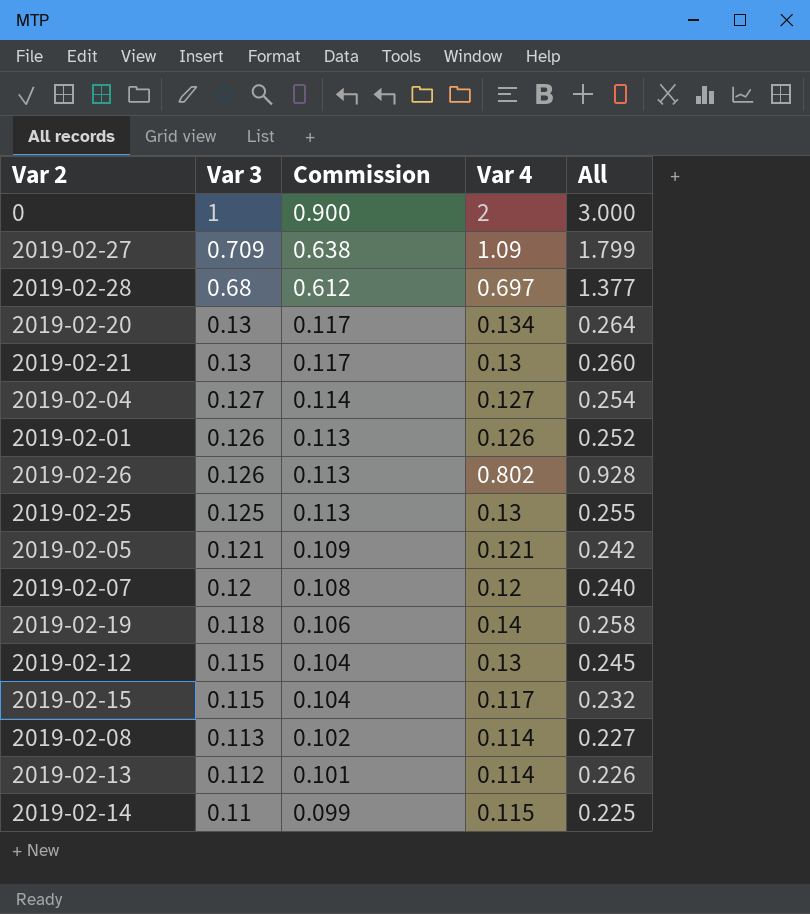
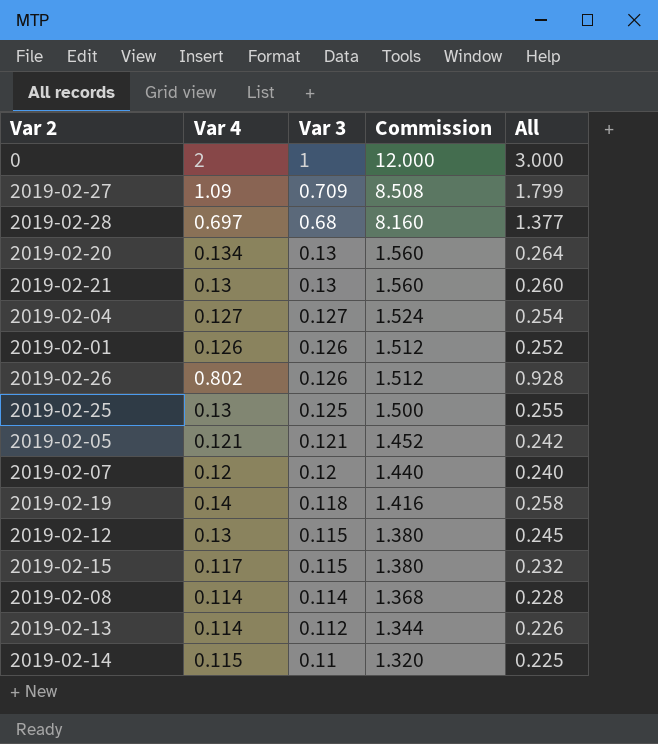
column Var 4 | position: 4 -> 2
column Commission | formula: [Var 3] * 0.9 -> [Var 3] * 12
2019-02-08 | Var 3: 0.113 -> 0.114
2019-02-08 | All: 0.227 -> 0.228

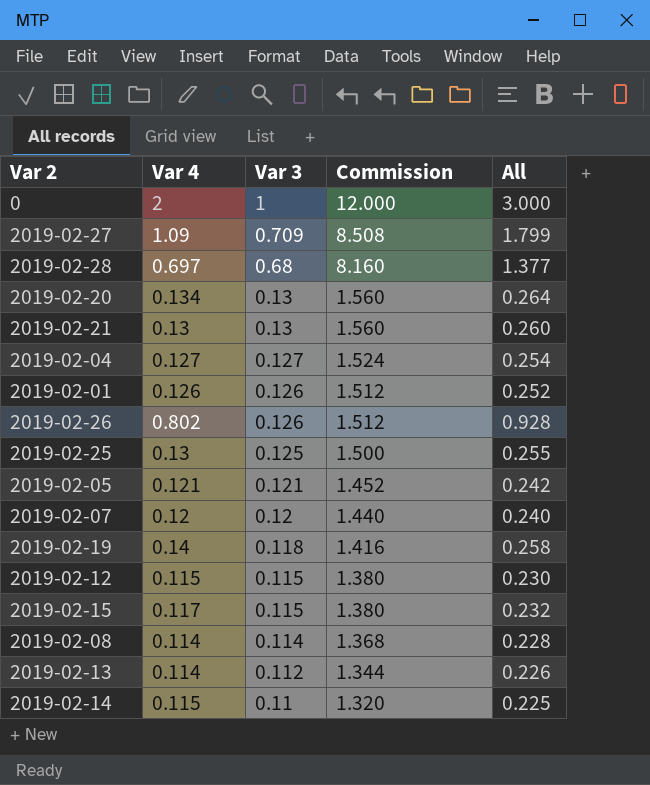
2019-02-12 | Var 4: 0.13 -> 0.115
2019-02-12 | All: 0.245 -> 0.230

